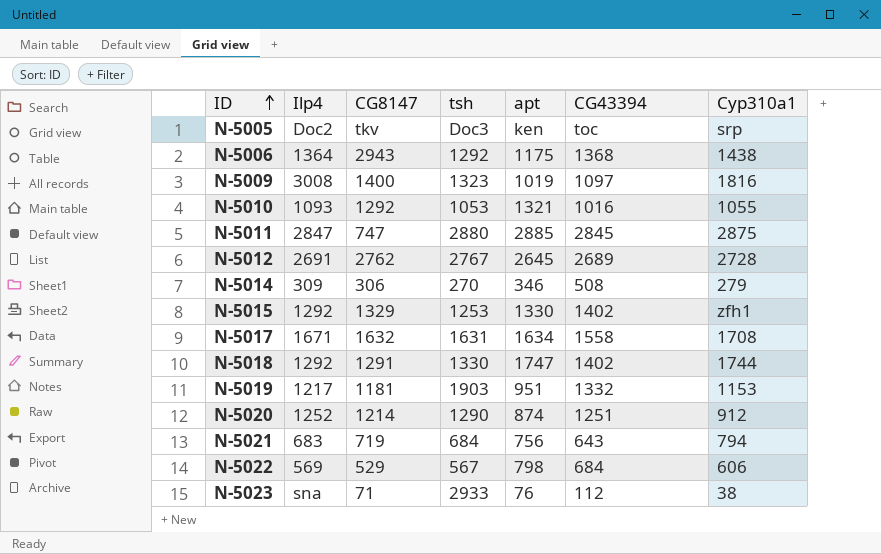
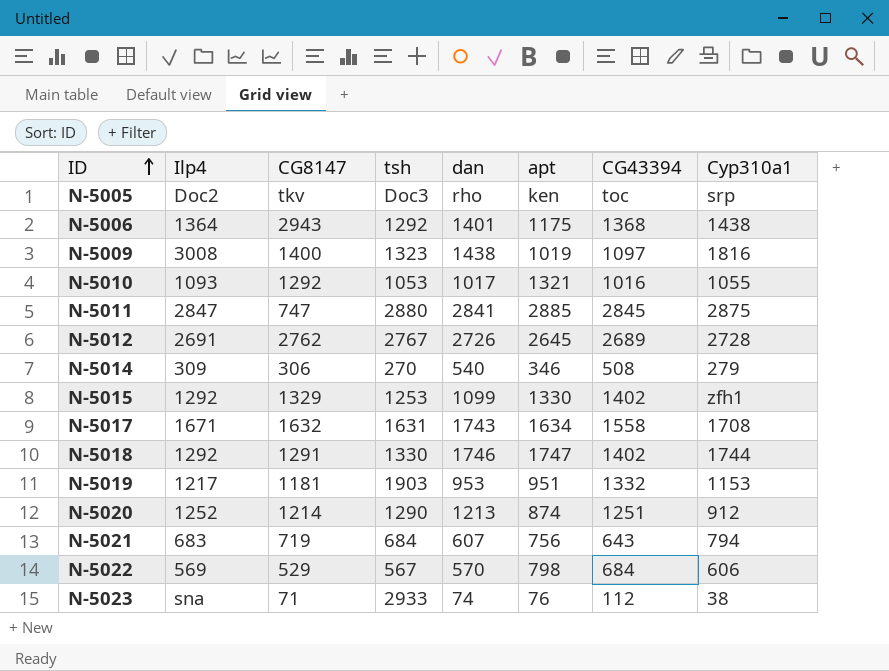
column dan | position: none -> 5

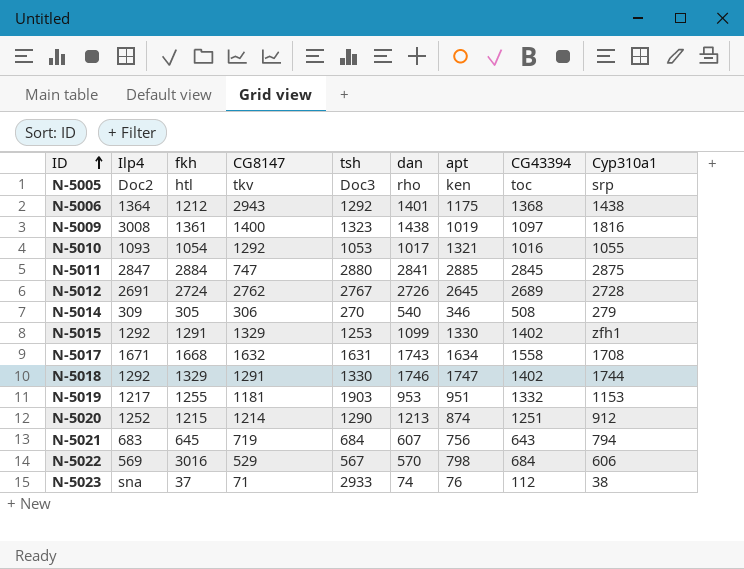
column fkh | position: none -> 3

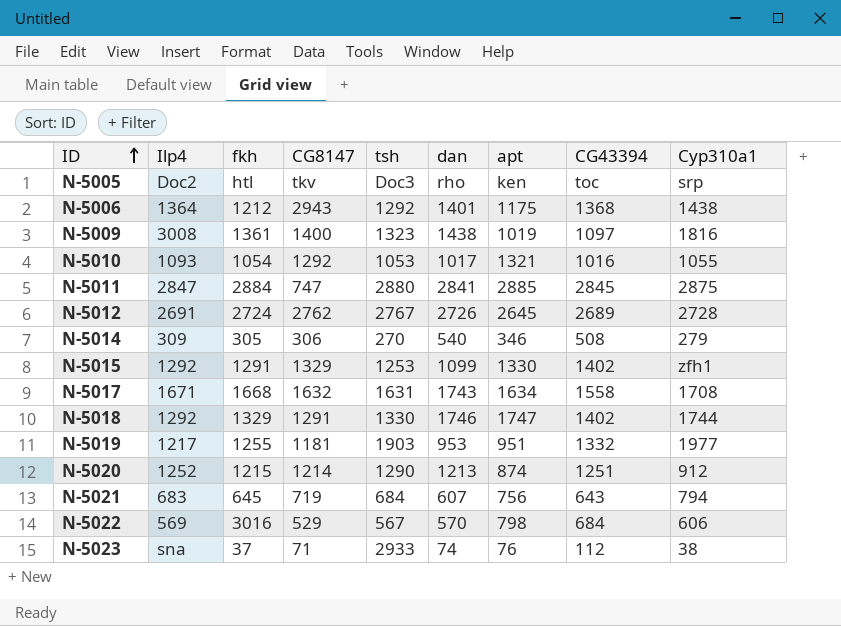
N-5019 | Cyp310a1: 1153 -> 1977

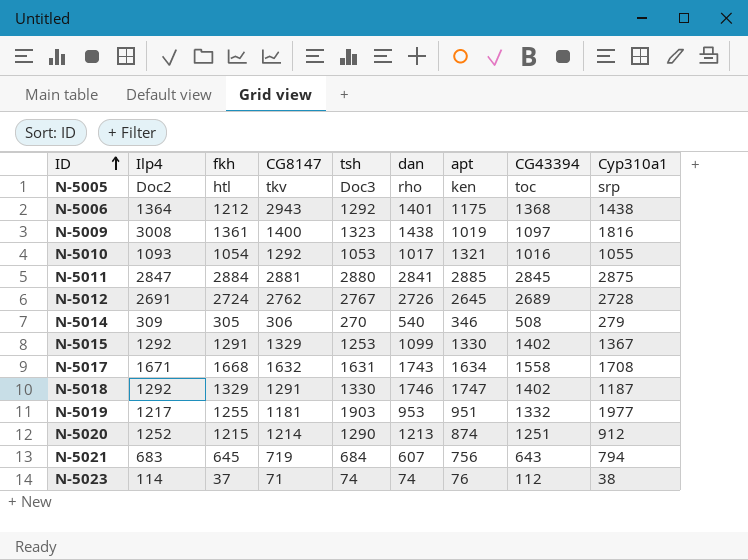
row N-5022: 569 | 3016 | 529 | 567 | 570 | 798 | 684 | 606 -> none
N-5011 | CG8147: 747 -> 2881
N-5015 | Cyp310a1: zfh1 -> 1367
N-5018 | Cyp310a1: 1744 -> 1187
N-5023 | Ilp4: sna -> 114
N-5023 | tsh: 2933 -> 74

